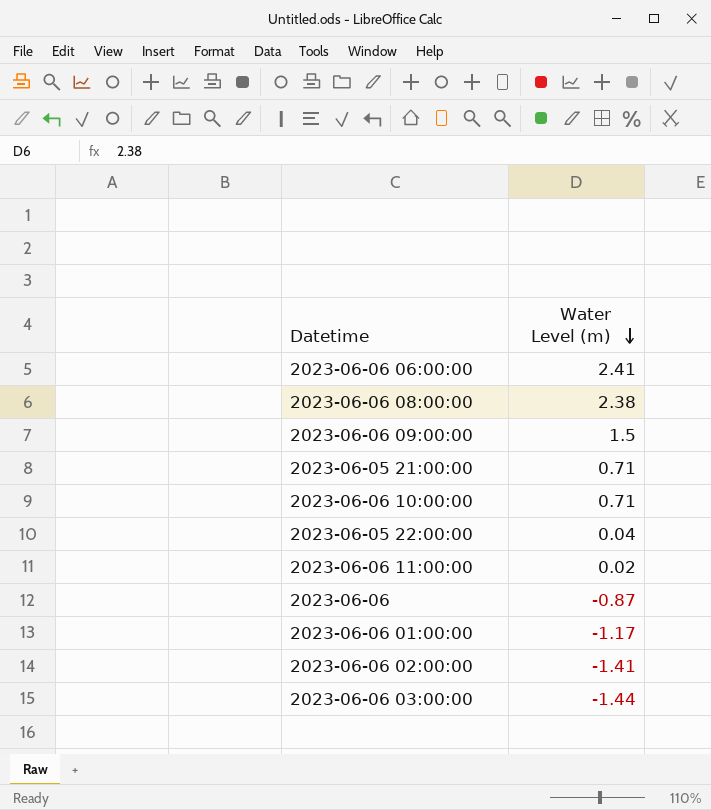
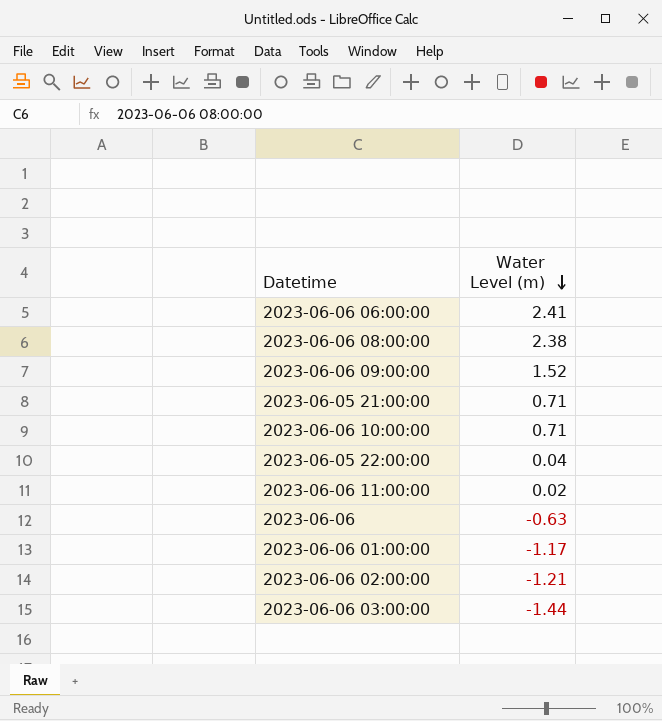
2023-06-06 09:00:00 | Water Level (m): 1.5 -> 1.52
2023-06-06 | Water Level (m): -0.87 -> -0.63
2023-06-06 02:00:00 | Water Level (m): -1.41 -> -1.21

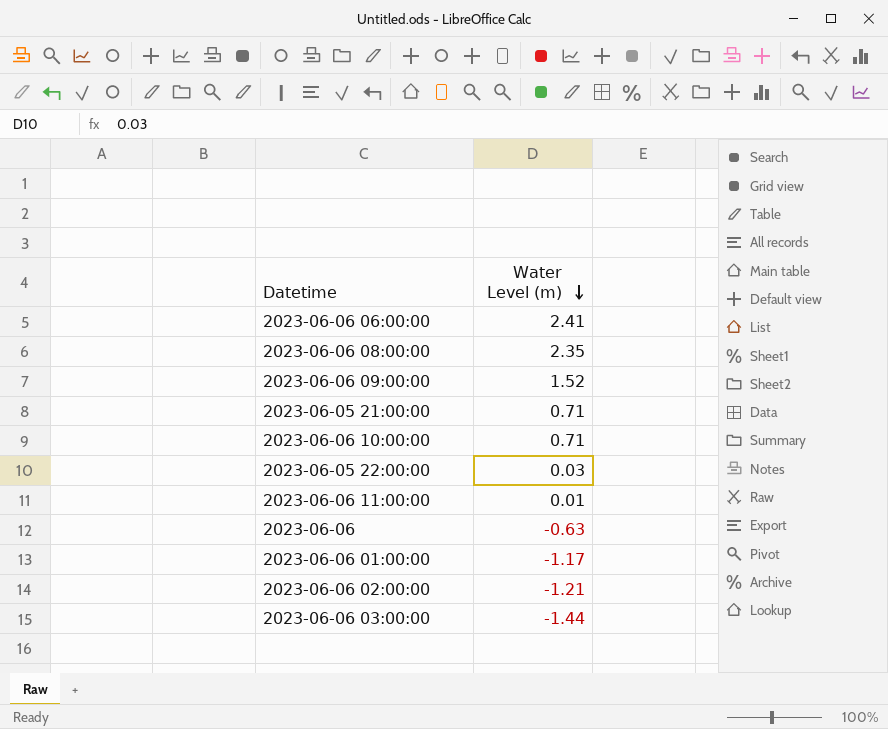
2023-06-06 08:00:00 | Water Level (m): 2.38 -> 2.35
2023-06-05 22:00:00 | Water Level (m): 0.04 -> 0.03
2023-06-06 11:00:00 | Water Level (m): 0.02 -> 0.01

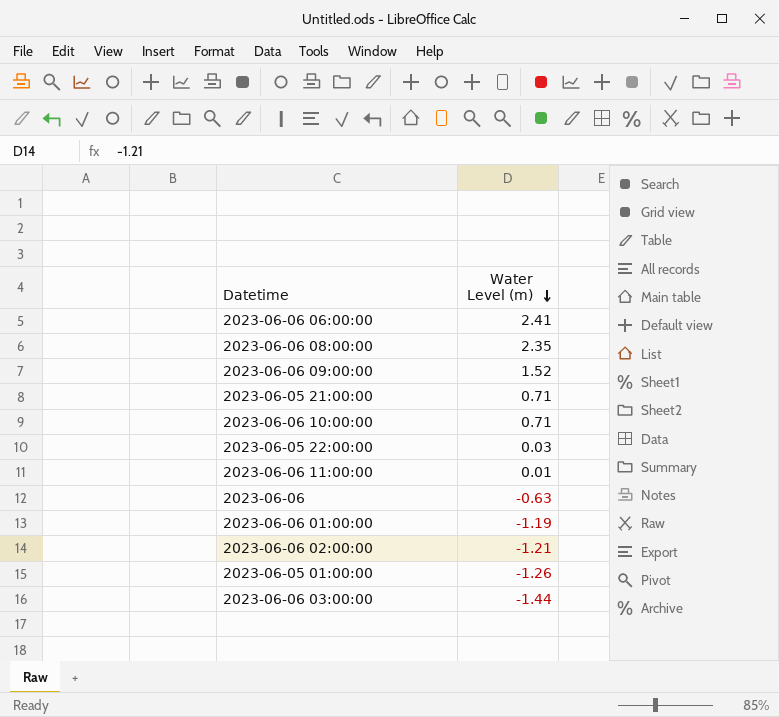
2023-06-06 01:00:00 | Water Level (m): -1.17 -> -1.19
row 2023-06-05 01:00:00: none -> -1.26

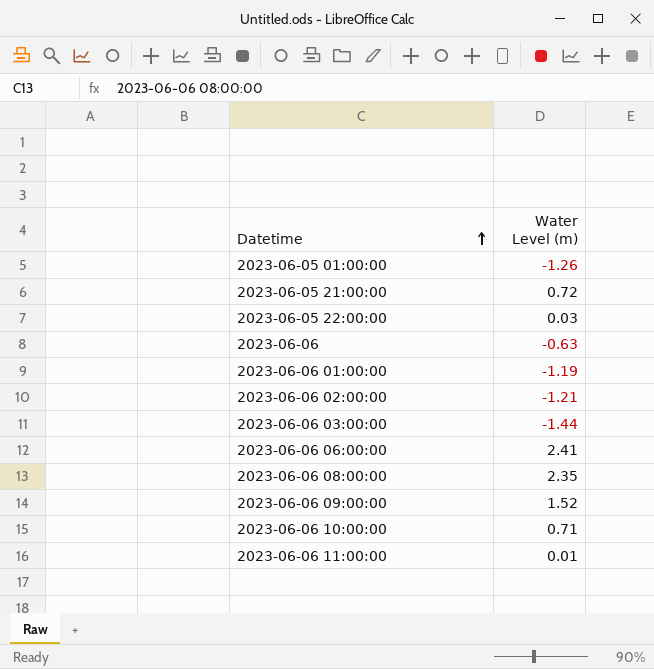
row order: Water Level (m) descending -> Datetime ascending
2023-06-05 21:00:00 | Water Level (m): 0.71 -> 0.72

